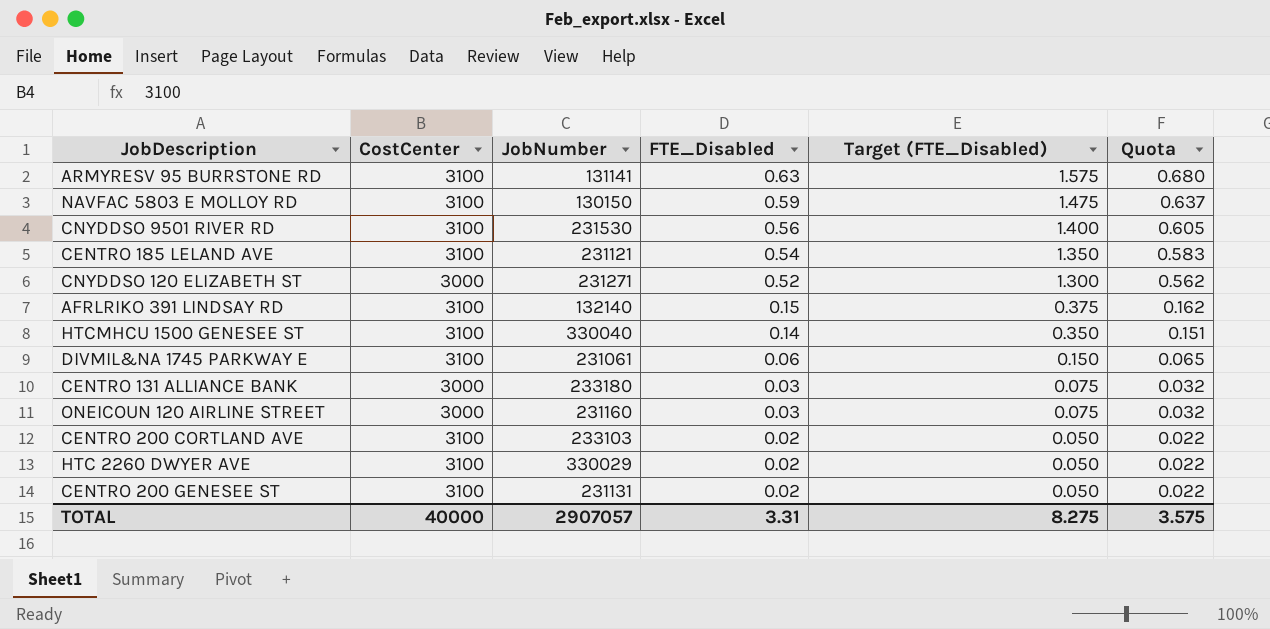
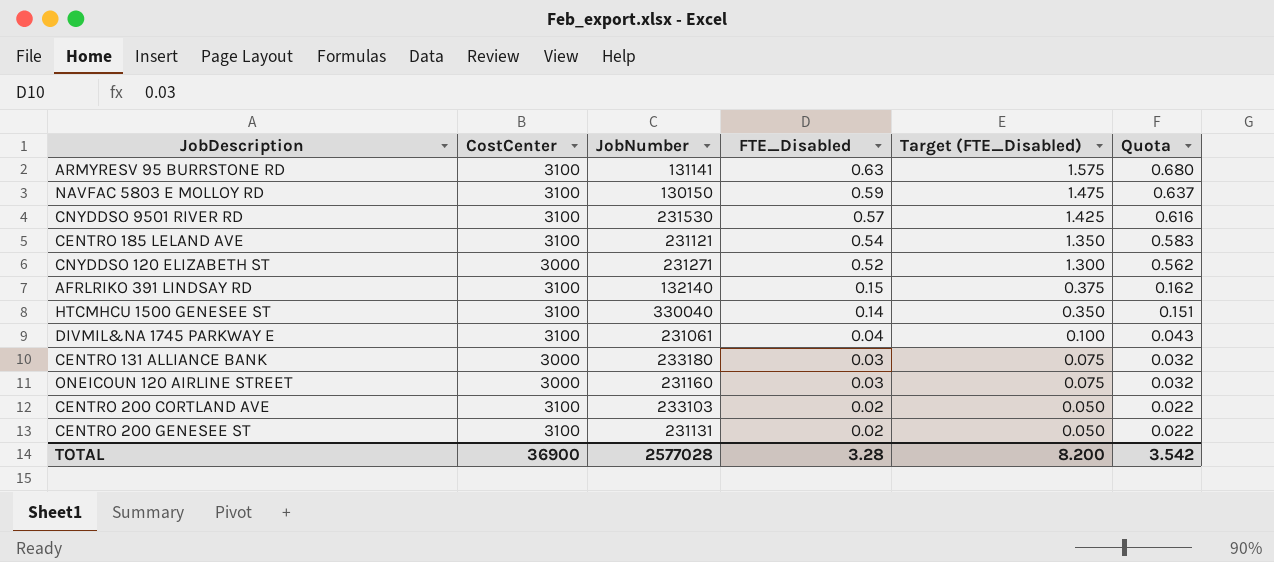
row HTC 2260 DWYER AVE: 3100 | 330029 | 0.02 | 0.050 | 0.022 -> none
CNYDDSO 9501 RIVER RD | FTE_Disabled: 0.56 -> 0.57
CNYDDSO 9501 RIVER RD | Target (FTE_Disabled): 1.400 -> 1.425
CNYDDSO 9501 RIVER RD | Quota: 0.605 -> 0.616
DIVMIL&NA 1745 PARKWAY E | FTE_Disabled: 0.06 -> 0.04
DIVMIL&NA 1745 PARKWAY E | Target (FTE_Disabled): 0.150 -> 0.100
DIVMIL&NA 1745 PARKWAY E | Quota: 0.065 -> 0.043
TOTAL | CostCenter: 40000 -> 36900
TOTAL | JobNumber: 2907057 -> 2577028
TOTAL | FTE_Disabled: 3.31 -> 3.28
TOTAL | Target (FTE_Disabled): 8.275 -> 8.200
TOTAL | Quota: 3.575 -> 3.542

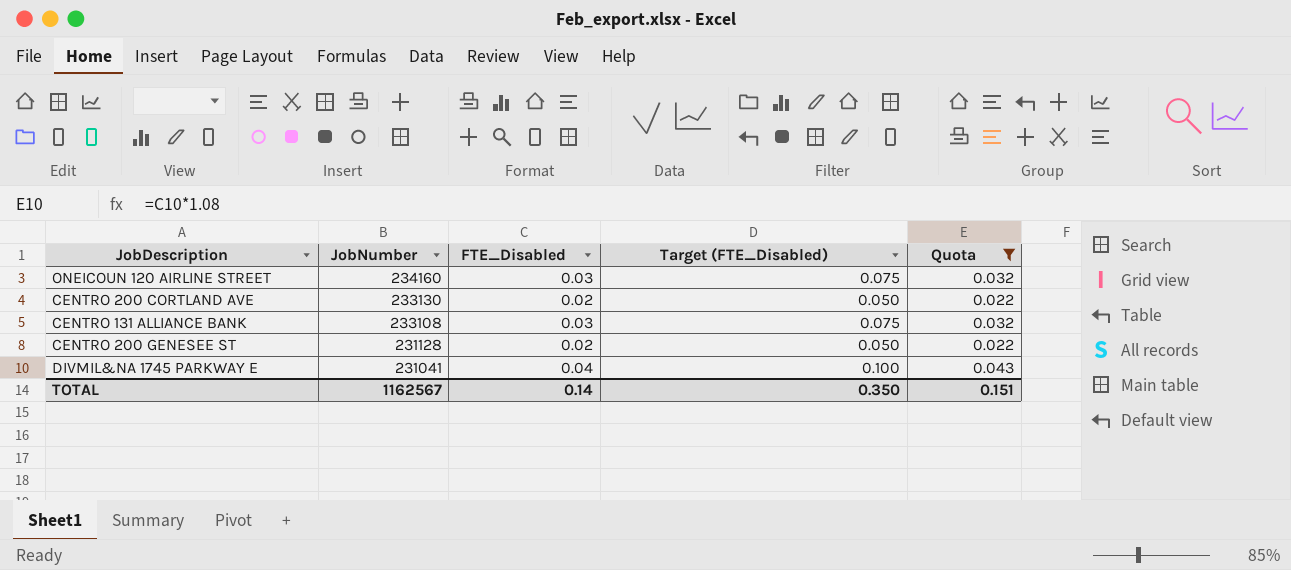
filter: none -> Quota <= 0.043
row order: FTE_Disabled descending -> JobNumber descending
column CostCenter | position: 2 -> none
ONEICOUN 120 AIRLINE STREET | JobNumber: 231160 -> 234160
CENTRO 200 CORTLAND AVE | JobNumber: 233103 -> 233130
CENTRO 131 ALLIANCE BANK | JobNumber: 233180 -> 233108
CENTRO 200 GENESEE ST | JobNumber: 231131 -> 231128
DIVMIL&NA 1745 PARKWAY E | JobNumber: 231061 -> 231041
TOTAL | JobNumber: 2577028 -> 1162567
TOTAL | FTE_Disabled: 3.28 -> 0.14
TOTAL | Target (FTE_Disabled): 8.200 -> 0.350
TOTAL | Quota: 3.542 -> 0.151

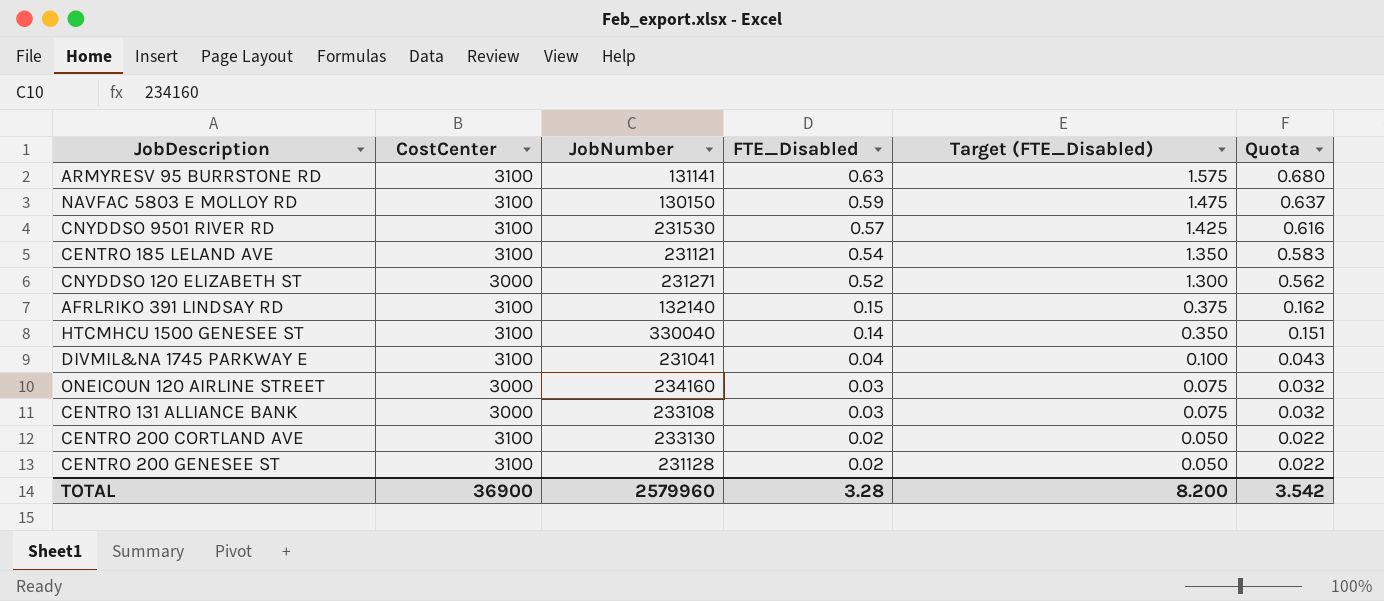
filter: Quota <= 0.043 -> none
row order: JobNumber descending -> FTE_Disabled descending
column CostCenter | position: none -> 2
TOTAL | JobNumber: 1162567 -> 2579960
TOTAL | FTE_Disabled: 0.14 -> 3.28
TOTAL | Target (FTE_Disabled): 0.350 -> 8.200
TOTAL | Quota: 0.151 -> 3.542

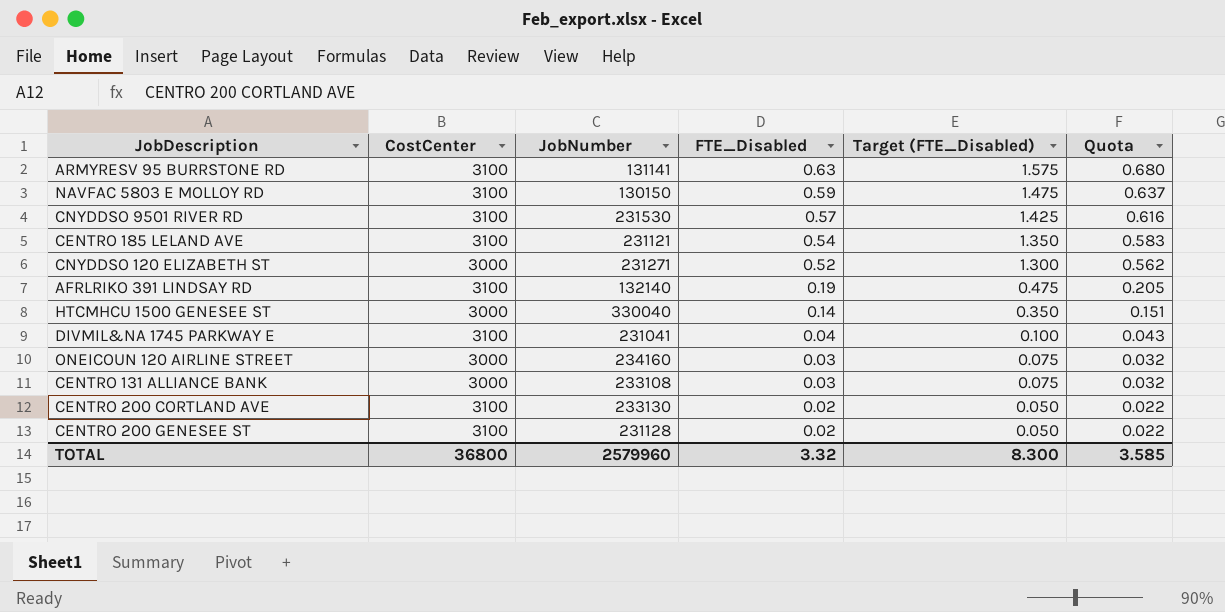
AFRLRIKO 391 LINDSAY RD | FTE_Disabled: 0.15 -> 0.19
AFRLRIKO 391 LINDSAY RD | Target (FTE_Disabled): 0.375 -> 0.475
AFRLRIKO 391 LINDSAY RD | Quota: 0.162 -> 0.205
HTCMHCU 1500 GENESEE ST | CostCenter: 3100 -> 3000
TOTAL | CostCenter: 36900 -> 36800
TOTAL | FTE_Disabled: 3.28 -> 3.32
TOTAL | Target (FTE_Disabled): 8.200 -> 8.300
TOTAL | Quota: 3.542 -> 3.585

